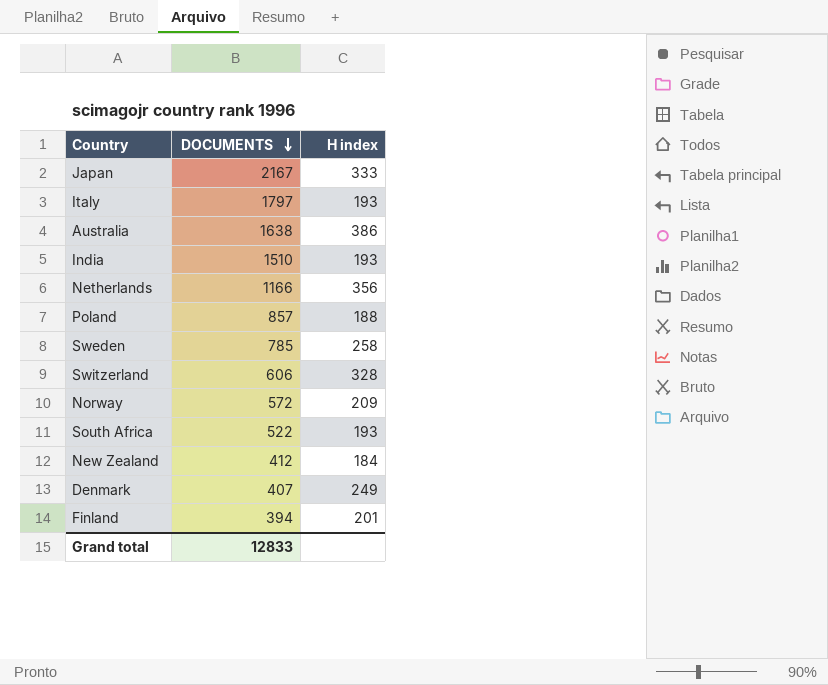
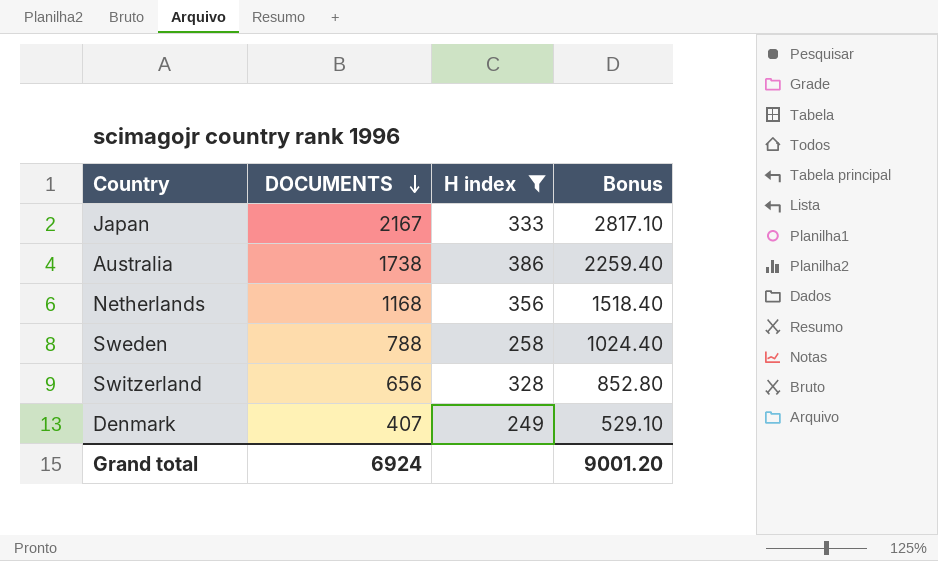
filter: none -> H index >= 249
column Bonus | formula: none -> [DOCUMENTS] * 1.3
Australia | DOCUMENTS: 1638 -> 1738
Netherlands | DOCUMENTS: 1166 -> 1168
Sweden | DOCUMENTS: 785 -> 788
Switzerland | DOCUMENTS: 606 -> 656
Grand total | DOCUMENTS: 12833 -> 6924

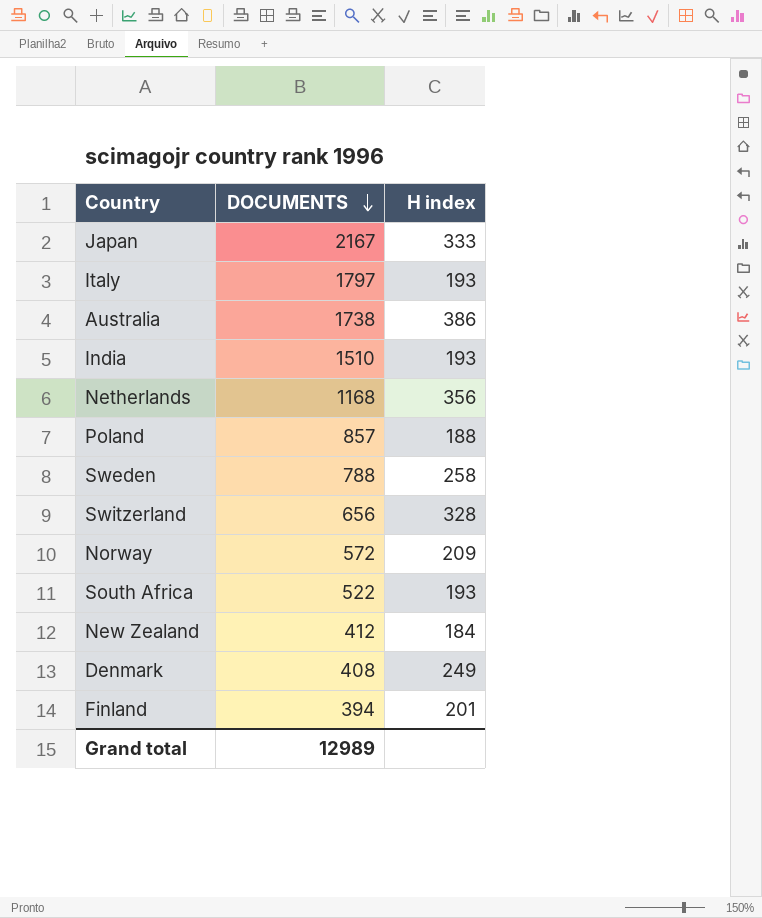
filter: H index >= 249 -> none
column Bonus | formula: [DOCUMENTS] * 1.3 -> none
Denmark | DOCUMENTS: 407 -> 408
Grand total | DOCUMENTS: 6924 -> 12989

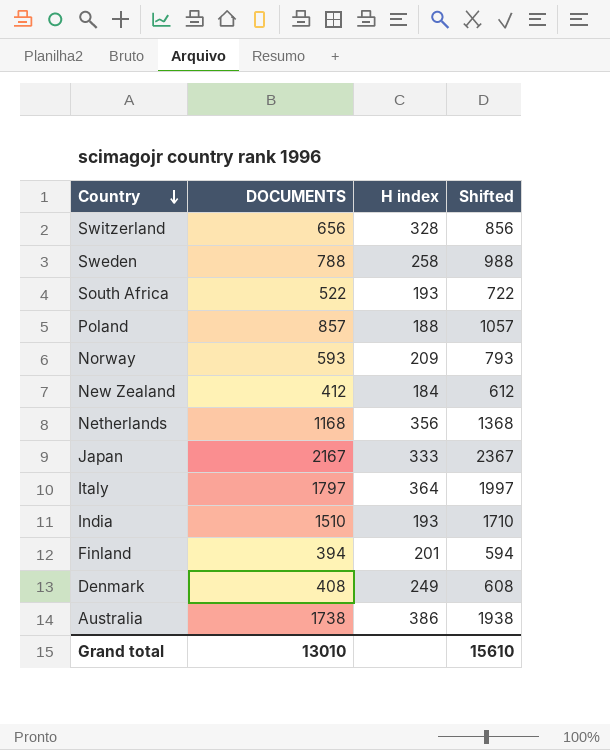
row order: DOCUMENTS descending -> Country descending
column Shifted | formula: none -> [DOCUMENTS] + 200
Norway | DOCUMENTS: 572 -> 593
Italy | H index: 193 -> 364
Grand total | DOCUMENTS: 12989 -> 13010

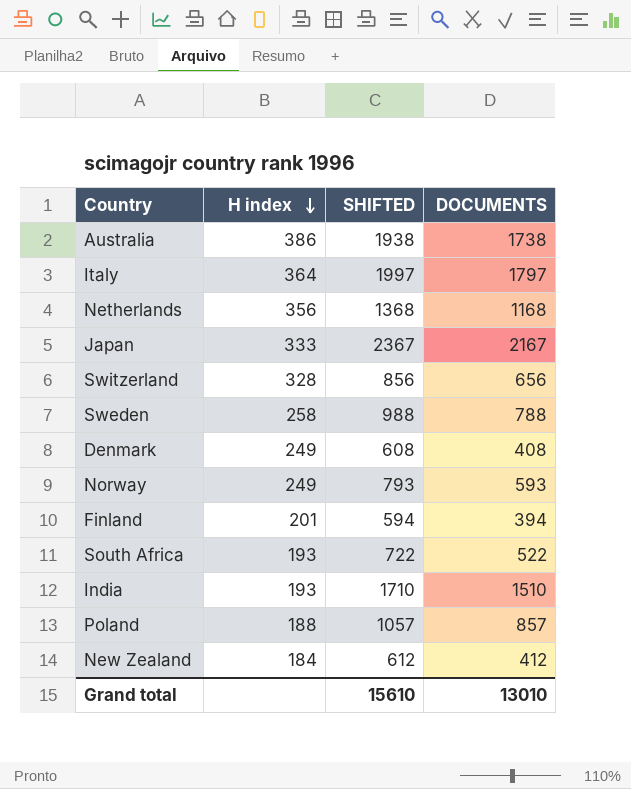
row order: Country descending -> H index descending
column name: Shifted -> SHIFTED
column DOCUMENTS | position: 2 -> 4
Norway | H index: 209 -> 249

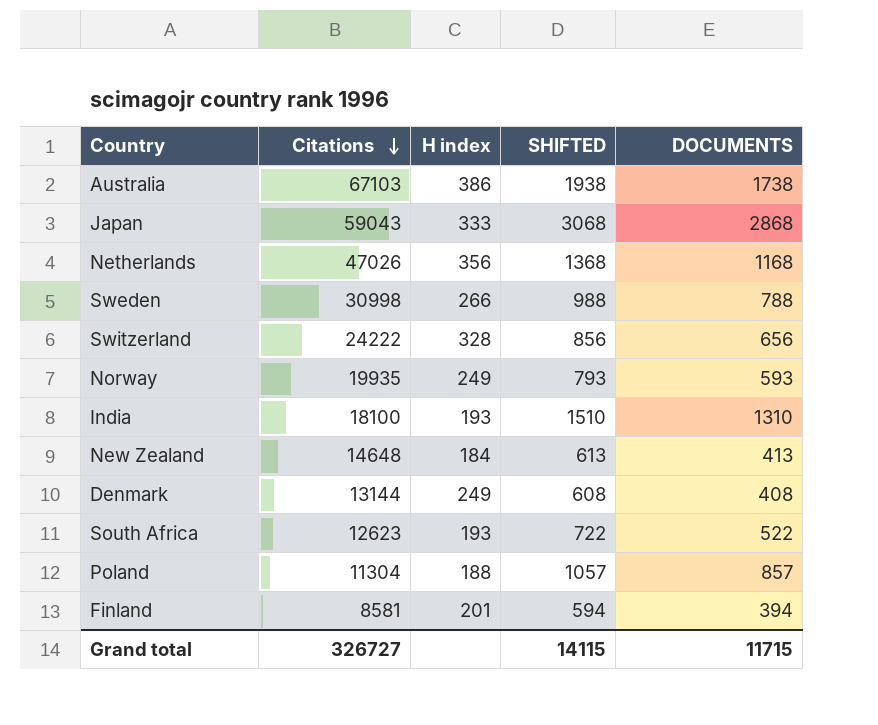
row order: H index descending -> Citations descending
column Citations | position: none -> 2
row Italy: 364 | 1997 | 1797 -> none
Japan | SHIFTED: 2367 -> 3068
Japan | DOCUMENTS: 2167 -> 2868
Sweden | H index: 258 -> 266
India | SHIFTED: 1710 -> 1510
India | DOCUMENTS: 1510 -> 1310
New Zealand | SHIFTED: 612 -> 613
New Zealand | DOCUMENTS: 412 -> 413
Grand total | SHIFTED: 15610 -> 14115
Grand total | DOCUMENTS: 13010 -> 11715

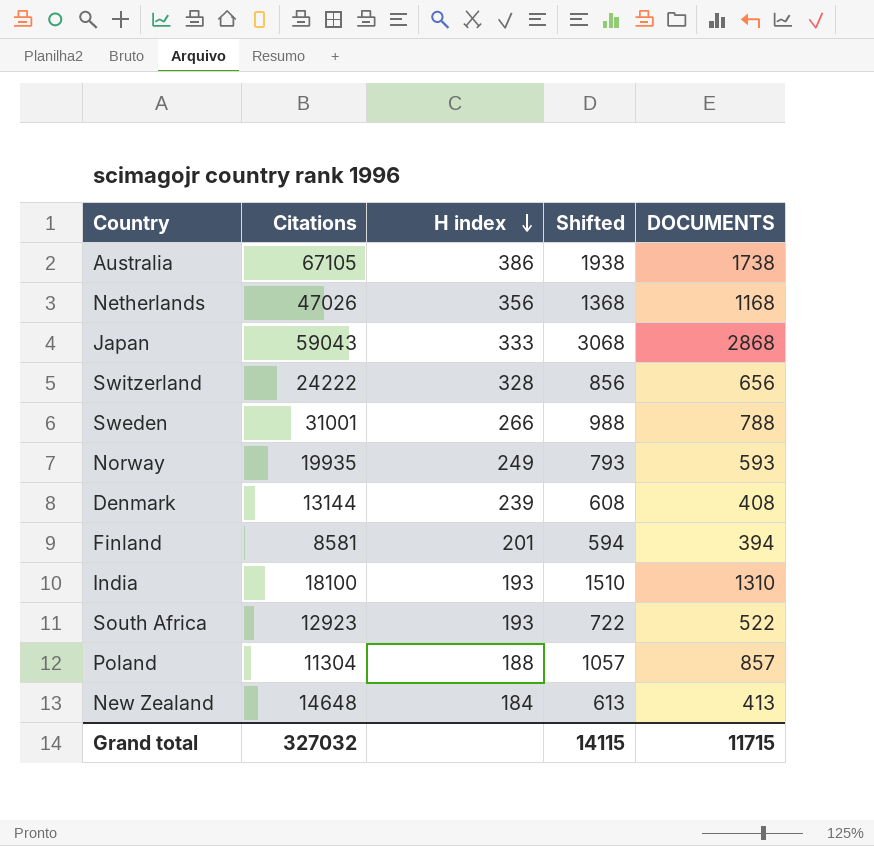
row order: Citations descending -> H index descending
column name: SHIFTED -> Shifted
Australia | Citations: 67103 -> 67105
Sweden | Citations: 30998 -> 31001
Denmark | H index: 249 -> 239
South Africa | Citations: 12623 -> 12923
Grand total | Citations: 326727 -> 327032

